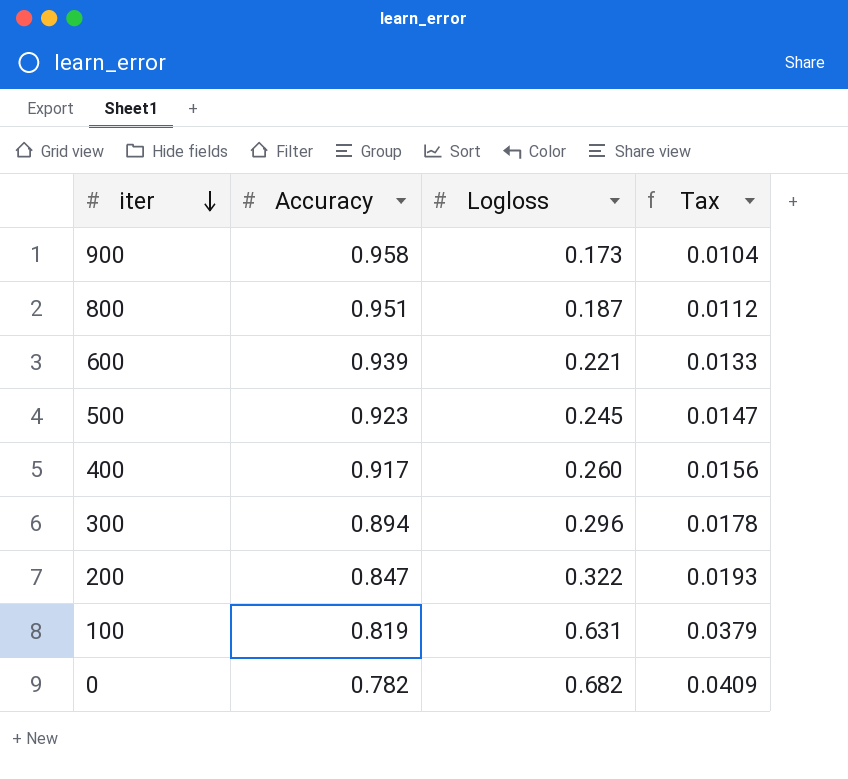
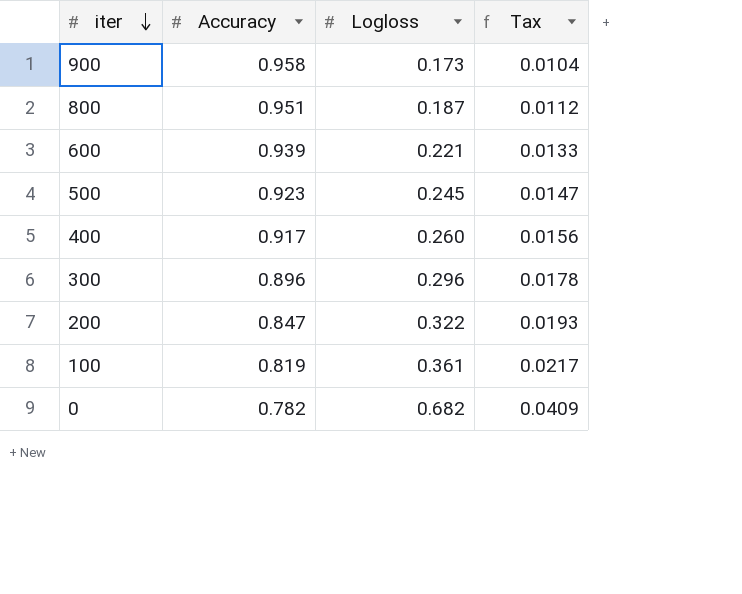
300 | Accuracy: 0.894 -> 0.896
100 | Logloss: 0.631 -> 0.361
100 | Tax: 0.0379 -> 0.0217

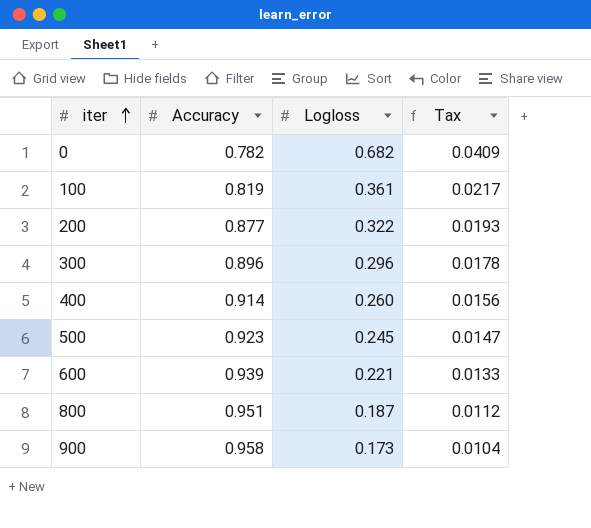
row order: iter descending -> iter ascending
200 | Accuracy: 0.847 -> 0.877
400 | Accuracy: 0.917 -> 0.914

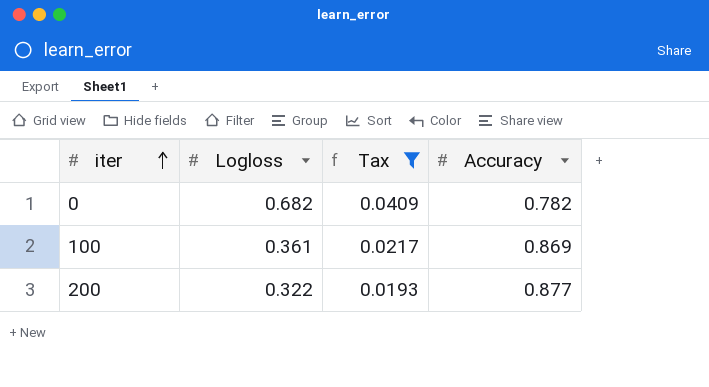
filter: none -> Tax >= 0.0193
column Accuracy | position: 2 -> 4
100 | Accuracy: 0.819 -> 0.869

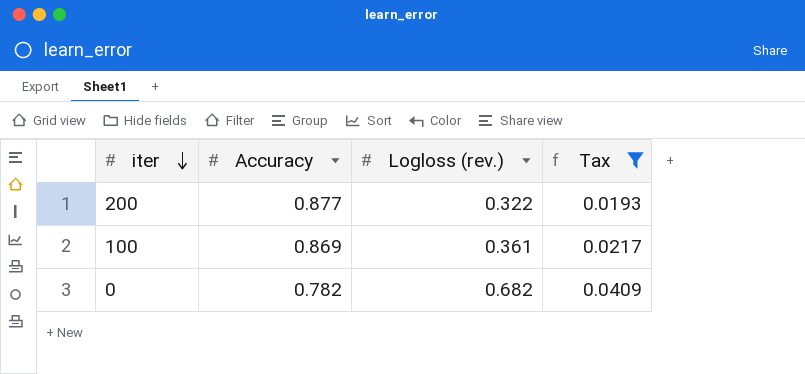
row order: iter ascending -> iter descending
column Accuracy | position: 4 -> 2
column name: Logloss -> Logloss (rev.)

